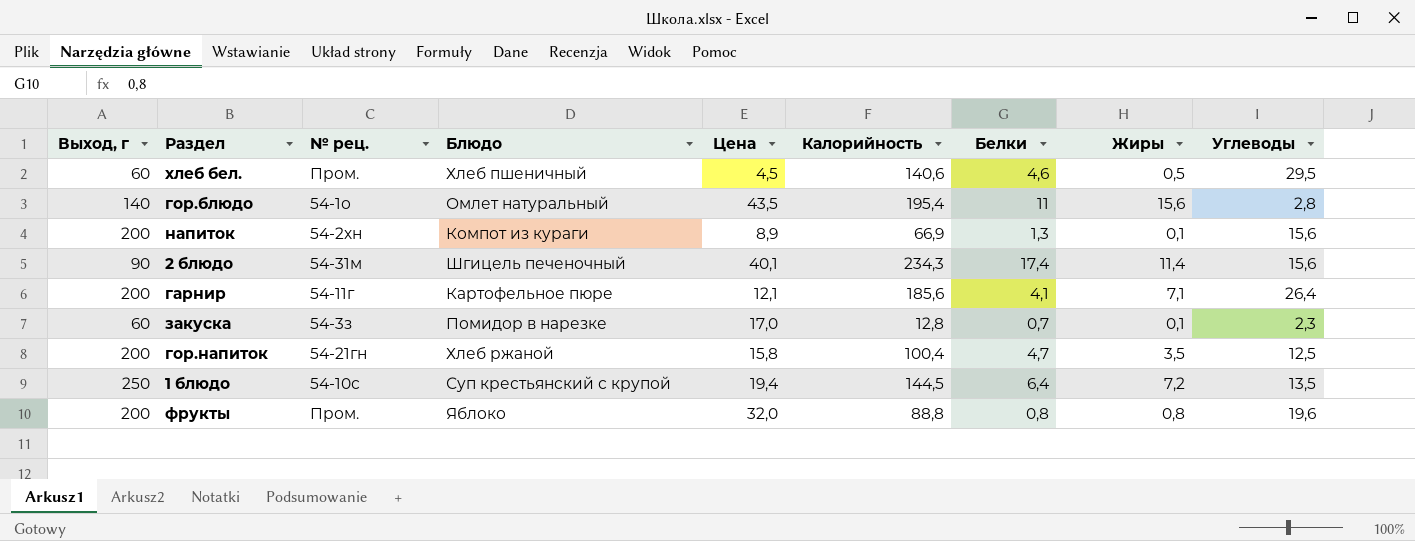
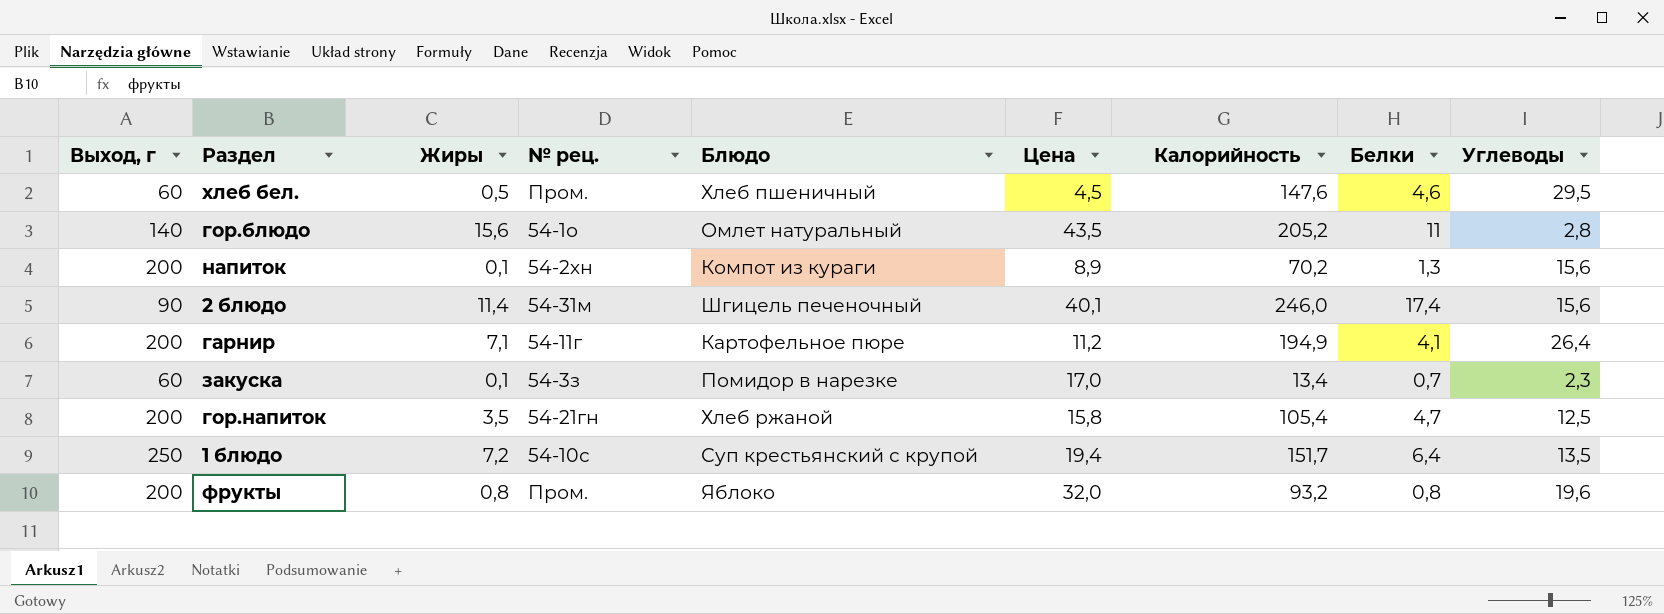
column Жиры | position: 8 -> 3
хлеб бел. | Калорийность: 140,6 -> 147,6
гор.блюдо | Калорийность: 195,4 -> 205,2
напиток | Калорийность: 66,9 -> 70,2
2 блюдо | Калорийность: 234,3 -> 246,0
гарнир | Цена: 12,1 -> 11,2
гарнир | Калорийность: 185,6 -> 194,9
закуска | Калорийность: 12,8 -> 13,4
гор.напиток | Калорийность: 100,4 -> 105,4
1 блюдо | Калорийность: 144,5 -> 151,7
фрукты | Калорийность: 88,8 -> 93,2

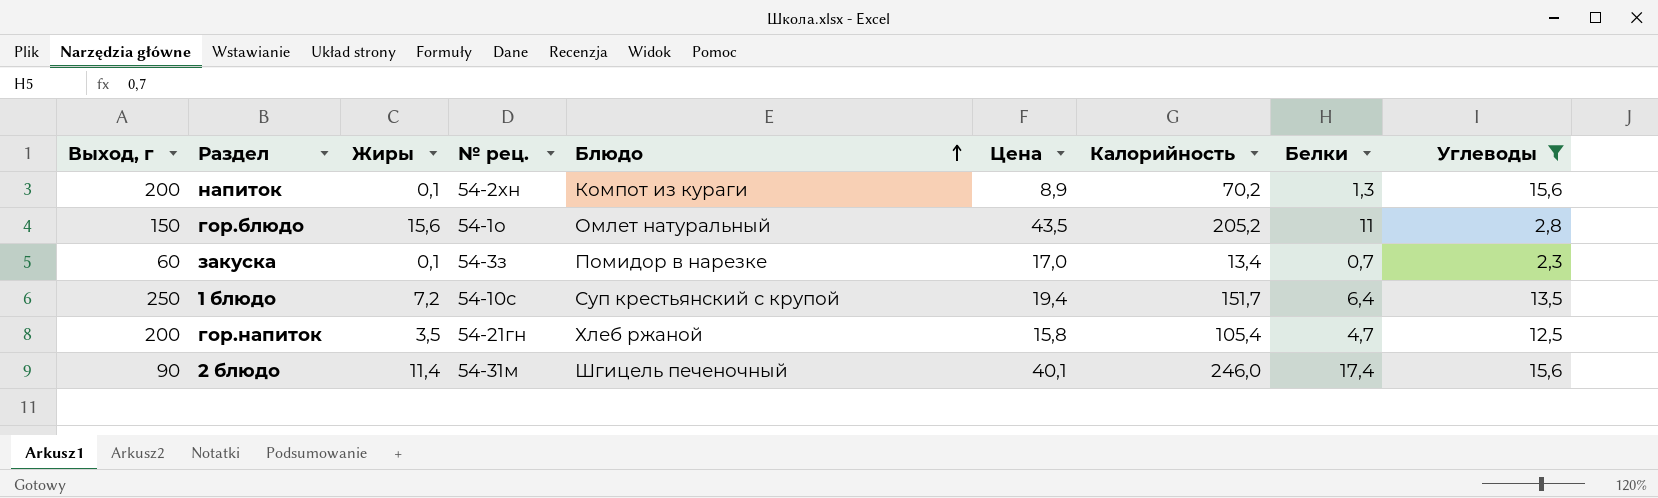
filter: none -> Углеводы <= 15,6
row order: none -> Блюдо ascending
гор.блюдо | Выход, г: 140 -> 150

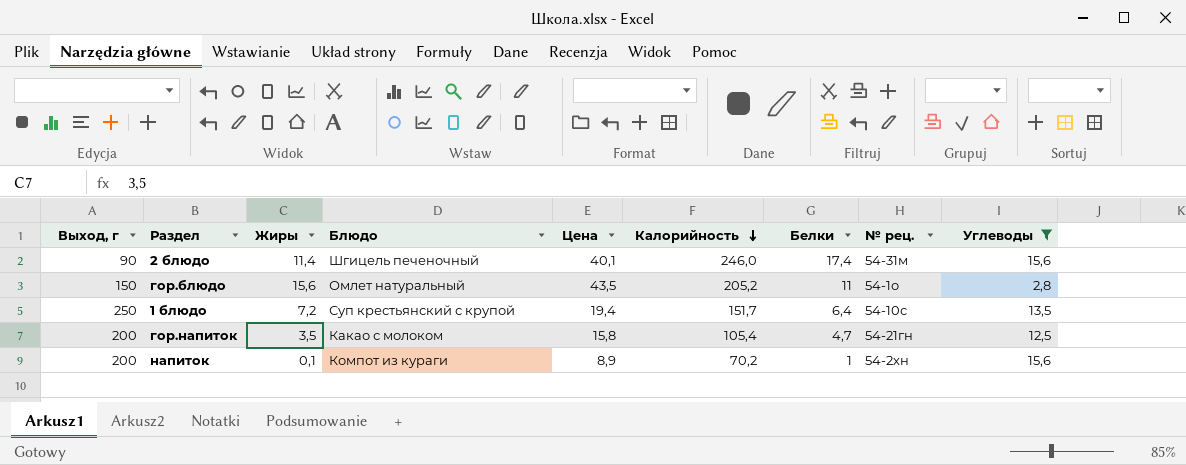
row order: Блюдо ascending -> Калорийность descending
column № рец. | position: 4 -> 8
row закуска: 60 | 0,1 | 54-3з | Помидор в нарезке | 17,0 | 13,4 | 0,7 | 2,3 -> none
гор.напиток | Блюдо: Хлеб ржаной -> Какао с молоком
напиток | Белки: 1,3 -> 1

